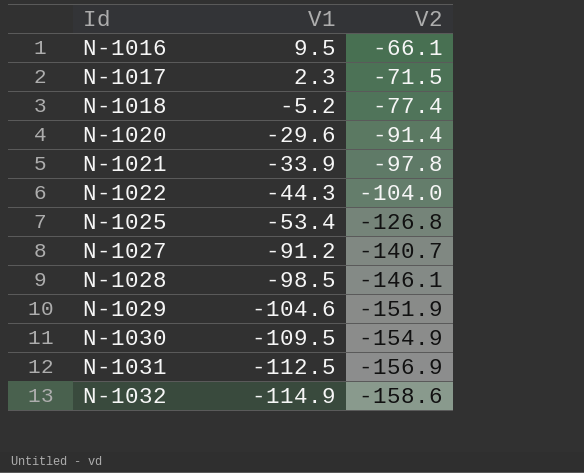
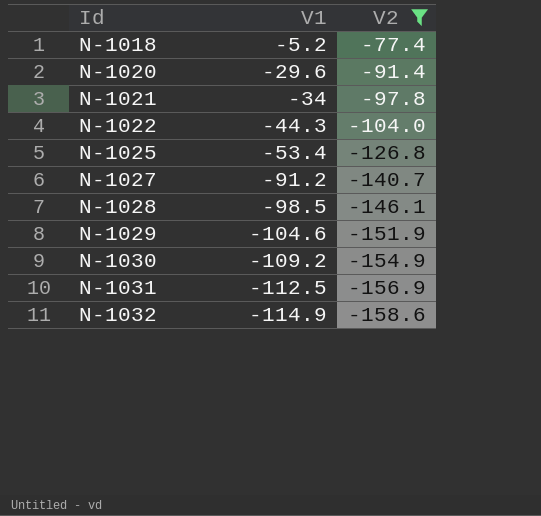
filter: none -> V2 <= -77.4
N-1021 | V1: -33.9 -> -34
N-1030 | V1: -109.5 -> -109.2

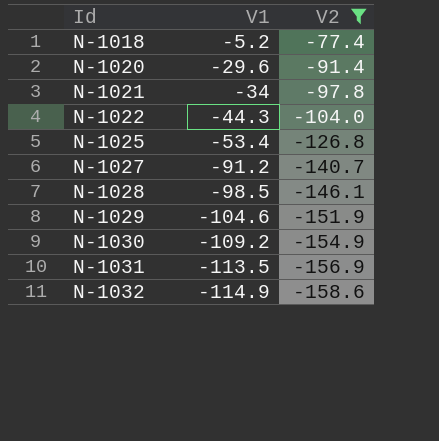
N-1031 | V1: -112.5 -> -113.5

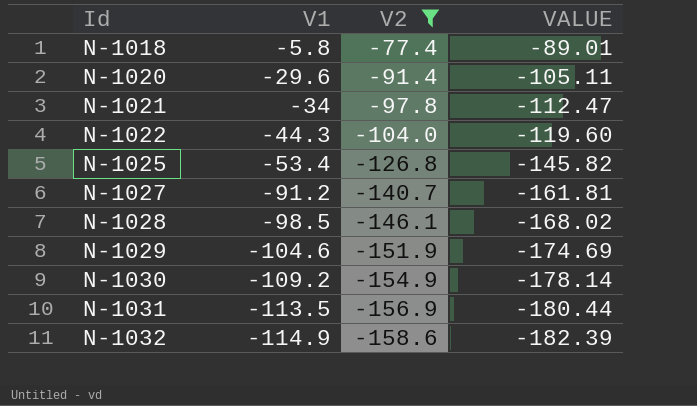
column VALUE | formula: none -> [V2] * 1.15
N-1018 | V1: -5.2 -> -5.8

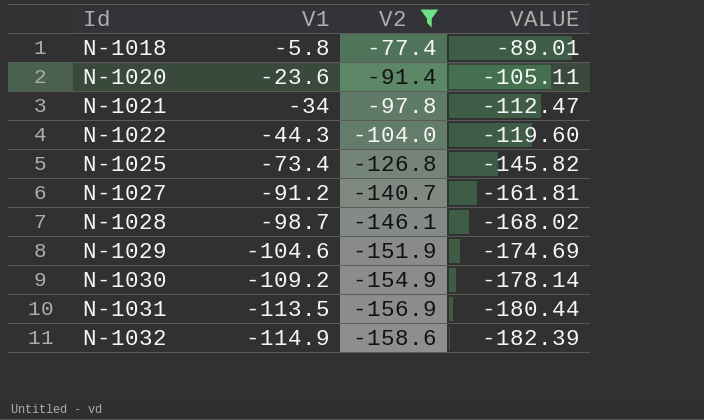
N-1020 | V1: -29.6 -> -23.6
N-1025 | V1: -53.4 -> -73.4
N-1028 | V1: -98.5 -> -98.7

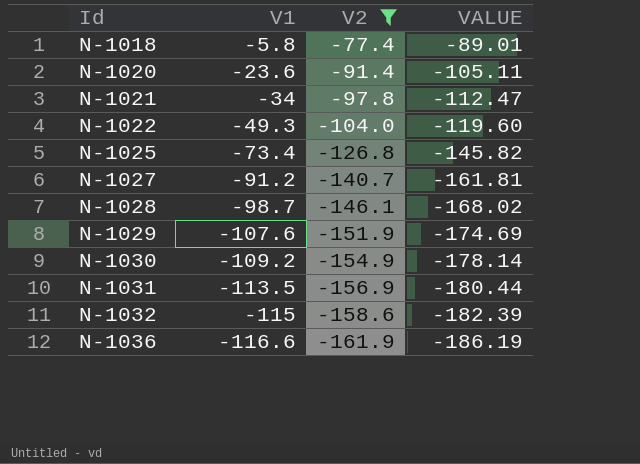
N-1022 | V1: -44.3 -> -49.3
N-1029 | V1: -104.6 -> -107.6
N-1032 | V1: -114.9 -> -115
row N-1036: none -> -116.6 | -161.9 | -186.19

